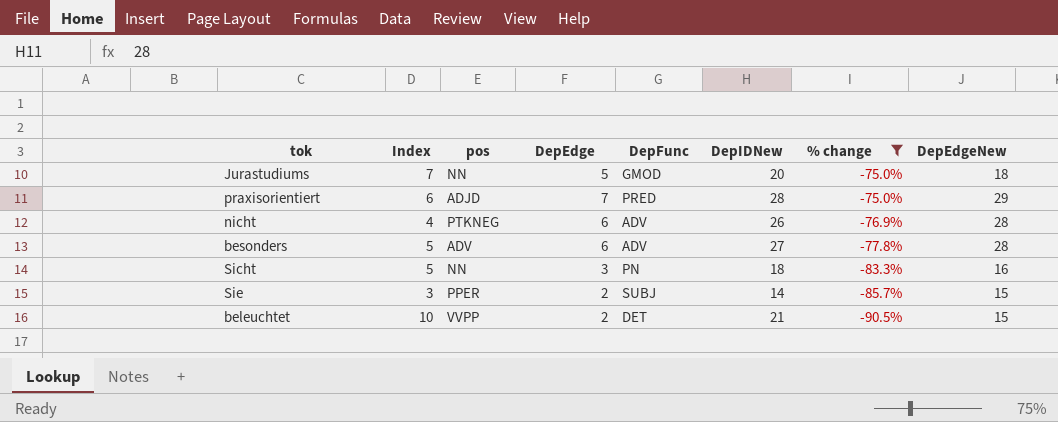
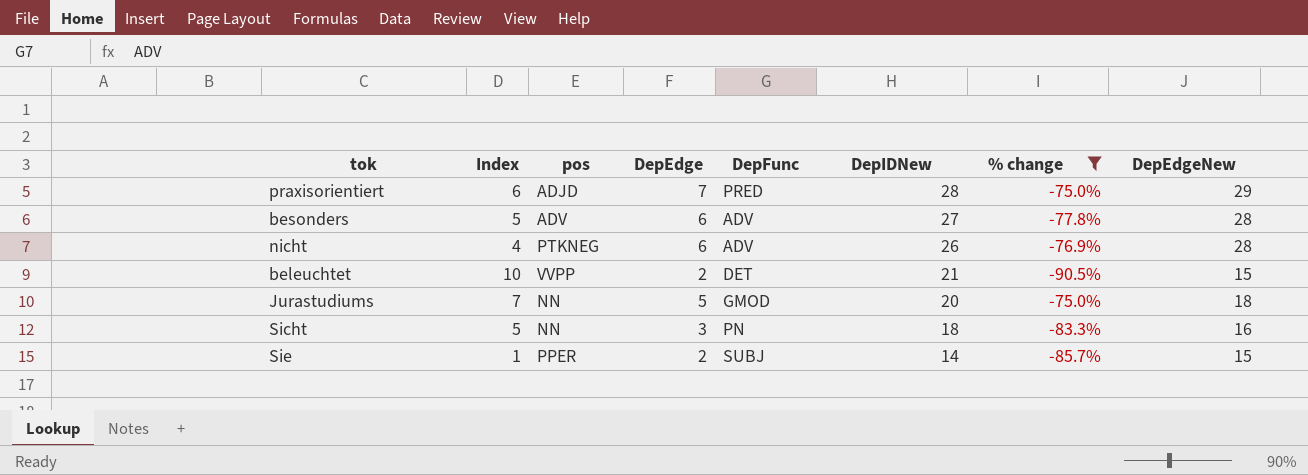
row order: % change descending -> DepIDNew descending
Sie | Index: 3 -> 1

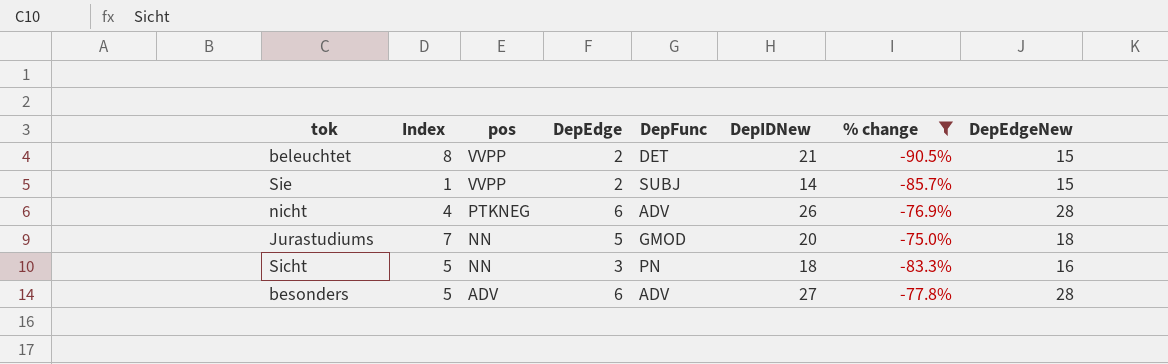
row order: DepIDNew descending -> pos descending
row praxisorientiert: 6 | ADJD | 7 | PRED | 28 | -75.0% | 29 -> none
beleuchtet | Index: 10 -> 8
Sie | pos: PPER -> VVPP

